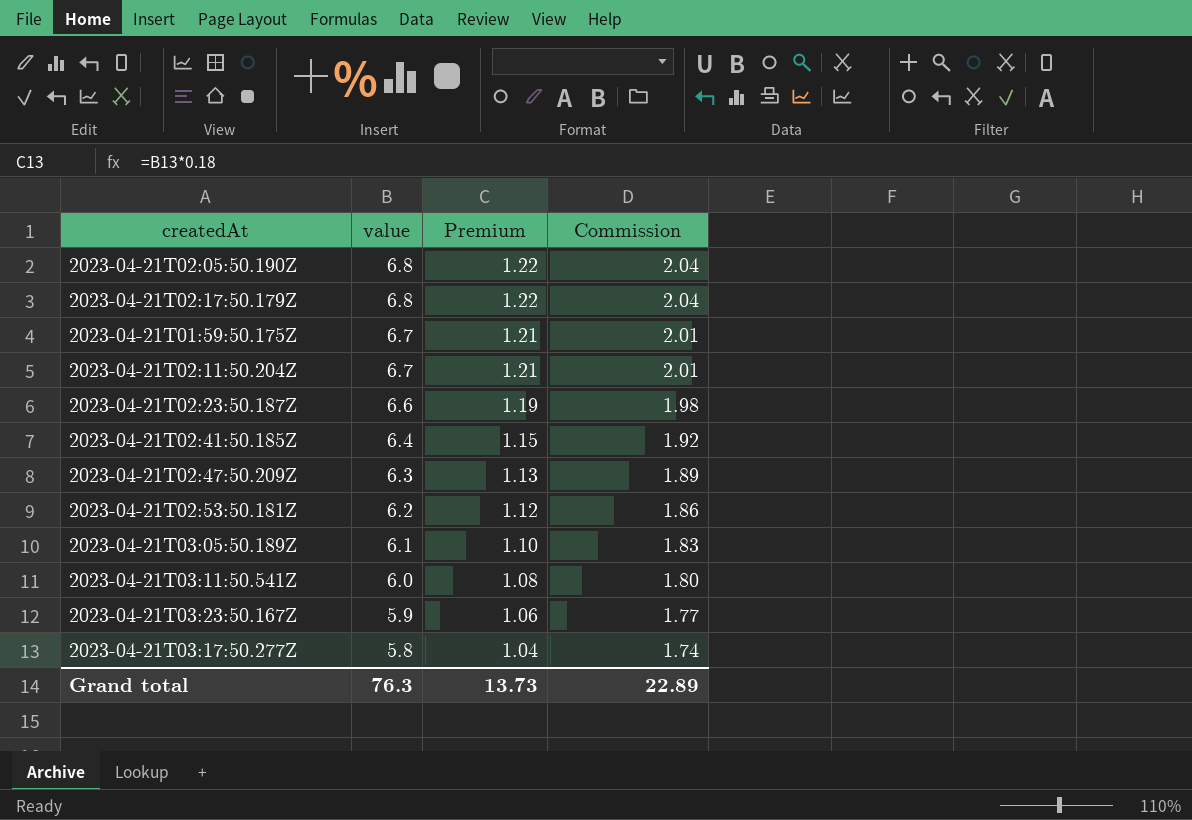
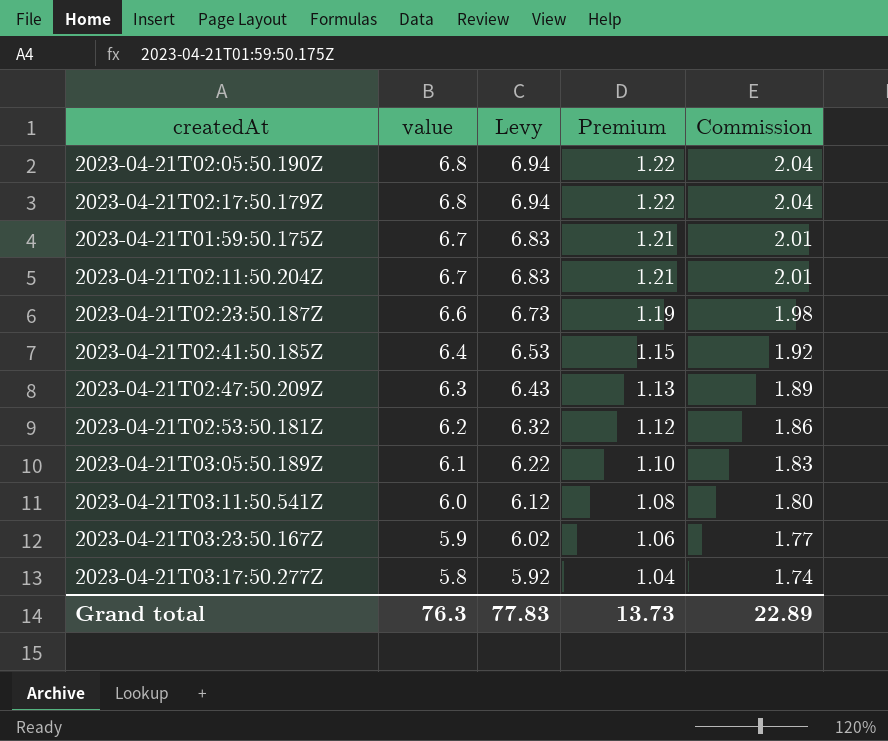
column Levy | formula: none -> [value] * 1.02

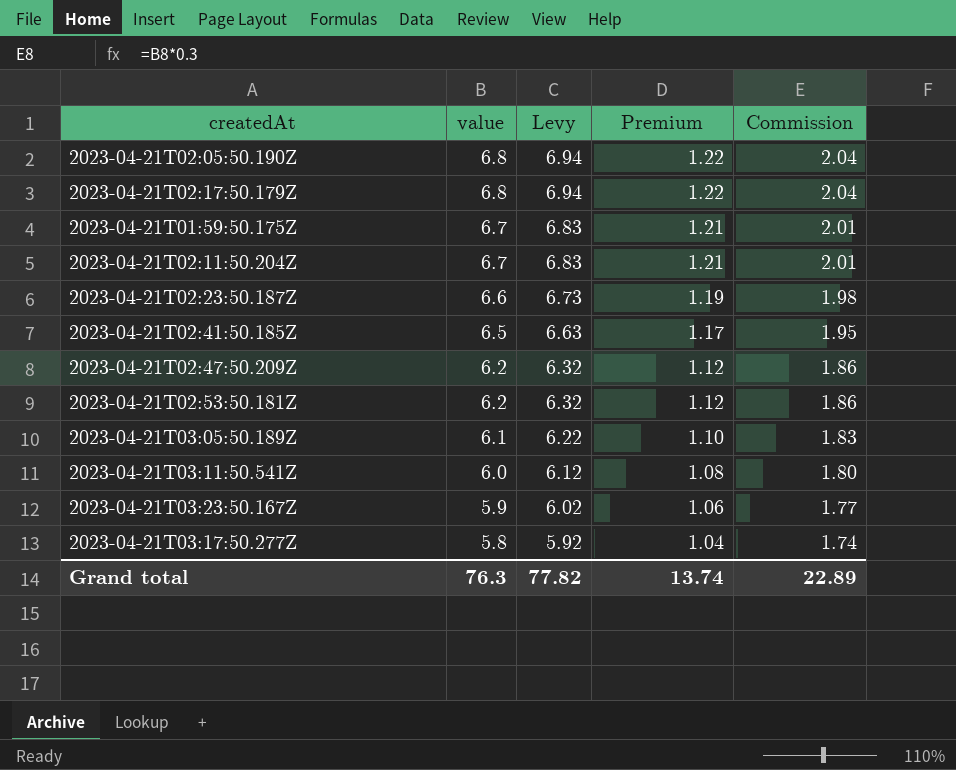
2023-04-21T02:41:50.185Z | value: 6.4 -> 6.5
2023-04-21T02:41:50.185Z | Levy: 6.53 -> 6.63
2023-04-21T02:41:50.185Z | Premium: 1.15 -> 1.17
2023-04-21T02:41:50.185Z | Commission: 1.92 -> 1.95
2023-04-21T02:47:50.209Z | value: 6.3 -> 6.2
2023-04-21T02:47:50.209Z | Levy: 6.43 -> 6.32
2023-04-21T02:47:50.209Z | Premium: 1.13 -> 1.12
2023-04-21T02:47:50.209Z | Commission: 1.89 -> 1.86
Grand total | Levy: 77.83 -> 77.82
Grand total | Premium: 13.73 -> 13.74

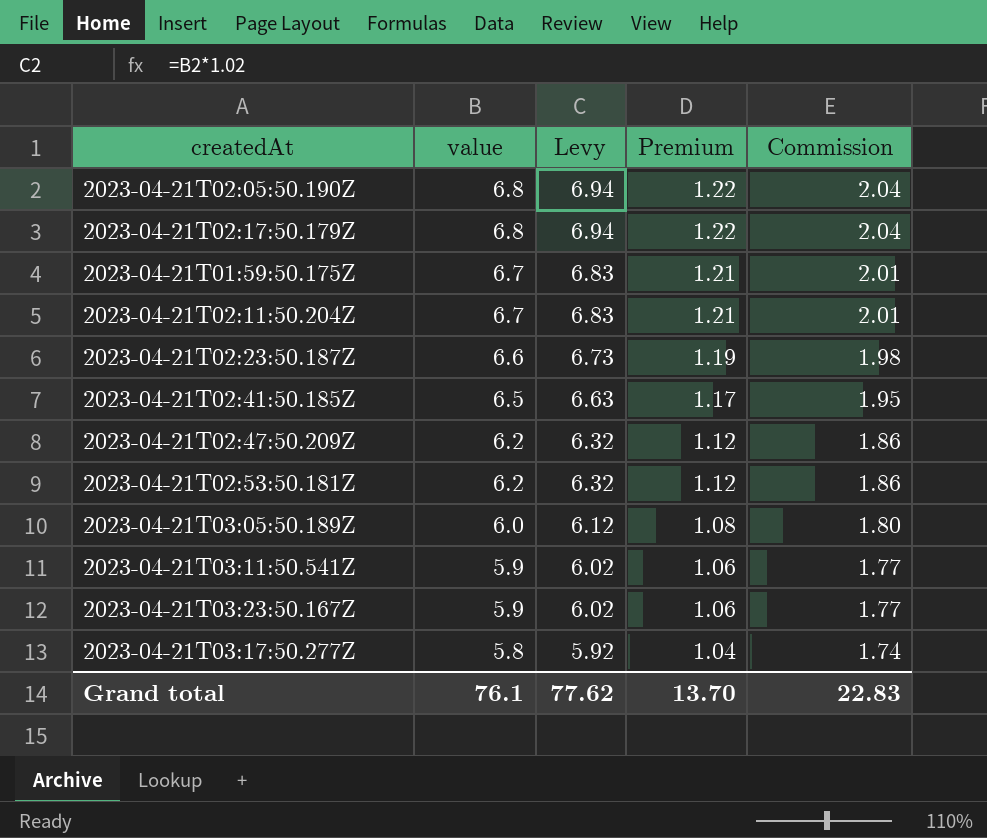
2023-04-21T03:05:50.189Z | value: 6.1 -> 6.0
2023-04-21T03:05:50.189Z | Levy: 6.22 -> 6.12
2023-04-21T03:05:50.189Z | Premium: 1.10 -> 1.08
2023-04-21T03:05:50.189Z | Commission: 1.83 -> 1.80
2023-04-21T03:11:50.541Z | value: 6.0 -> 5.9
2023-04-21T03:11:50.541Z | Levy: 6.12 -> 6.02
2023-04-21T03:11:50.541Z | Premium: 1.08 -> 1.06
2023-04-21T03:11:50.541Z | Commission: 1.80 -> 1.77
Grand total | value: 76.3 -> 76.1
Grand total | Levy: 77.82 -> 77.62
Grand total | Premium: 13.74 -> 13.70
Grand total | Commission: 22.89 -> 22.83

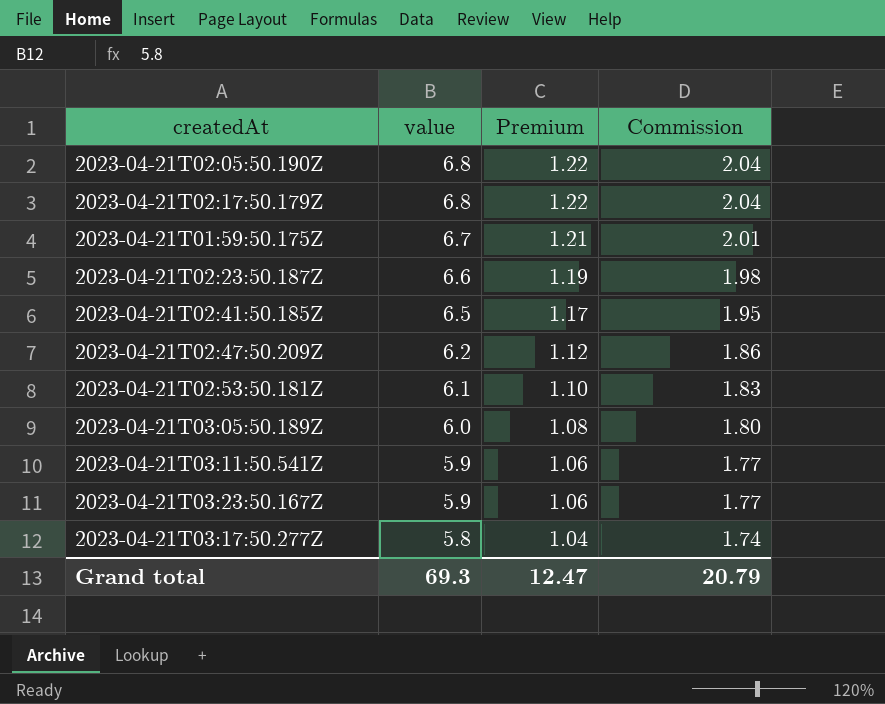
column Levy | formula: [value] * 1.02 -> none
row 2023-04-21T02:11:50.204Z: 6.7 | 6.83 | 1.21 | 2.01 -> none
2023-04-21T02:53:50.181Z | value: 6.2 -> 6.1
2023-04-21T02:53:50.181Z | Premium: 1.12 -> 1.10
2023-04-21T02:53:50.181Z | Commission: 1.86 -> 1.83
Grand total | value: 76.1 -> 69.3
Grand total | Premium: 13.70 -> 12.47
Grand total | Commission: 22.83 -> 20.79

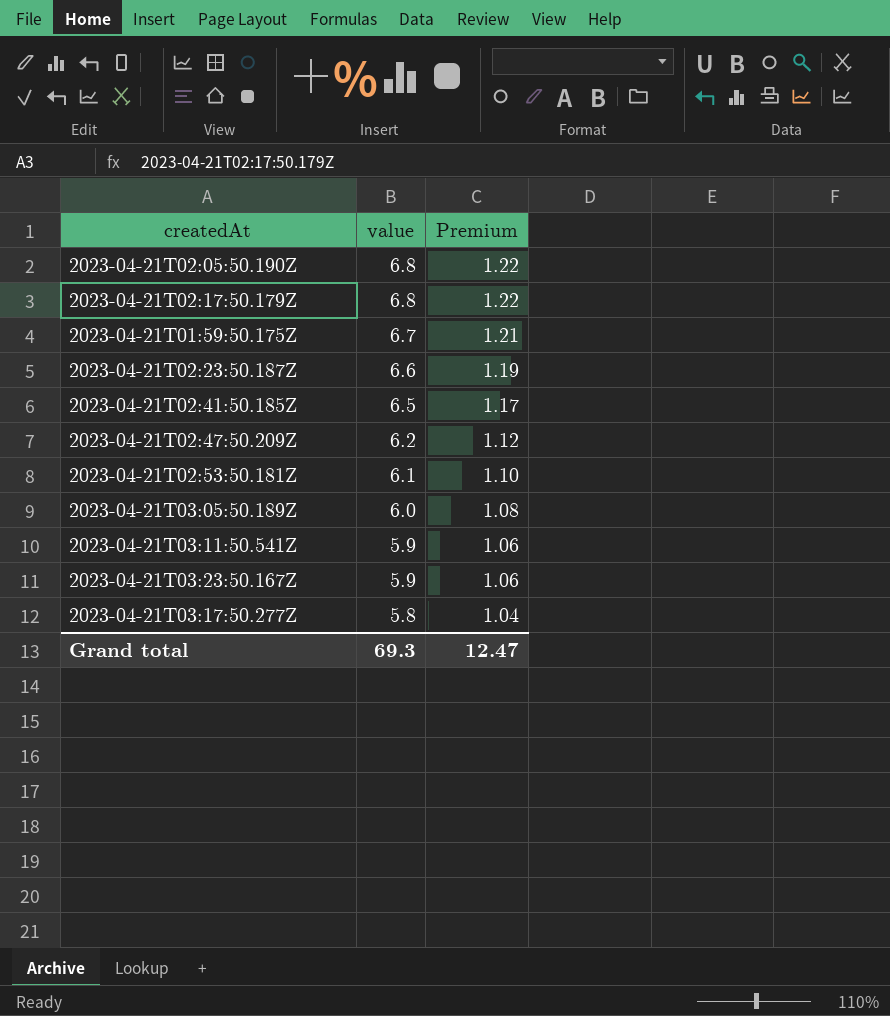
column Commission | formula: [value] * 0.3 -> none

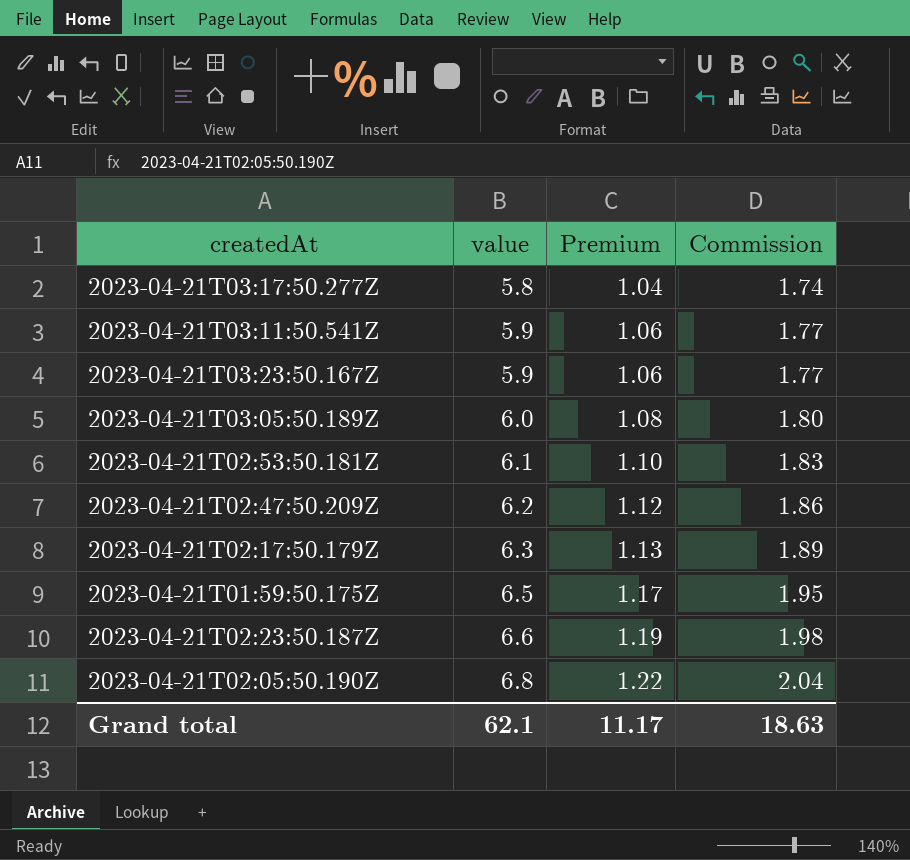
row order: value descending -> value ascending
column Commission | formula: none -> [value] * 0.3
row 2023-04-21T02:41:50.185Z: 6.5 | 1.17 -> none
2023-04-21T02:17:50.179Z | value: 6.8 -> 6.3
2023-04-21T02:17:50.179Z | Premium: 1.22 -> 1.13
2023-04-21T01:59:50.175Z | value: 6.7 -> 6.5
2023-04-21T01:59:50.175Z | Premium: 1.21 -> 1.17
Grand total | value: 69.3 -> 62.1
Grand total | Premium: 12.47 -> 11.17

